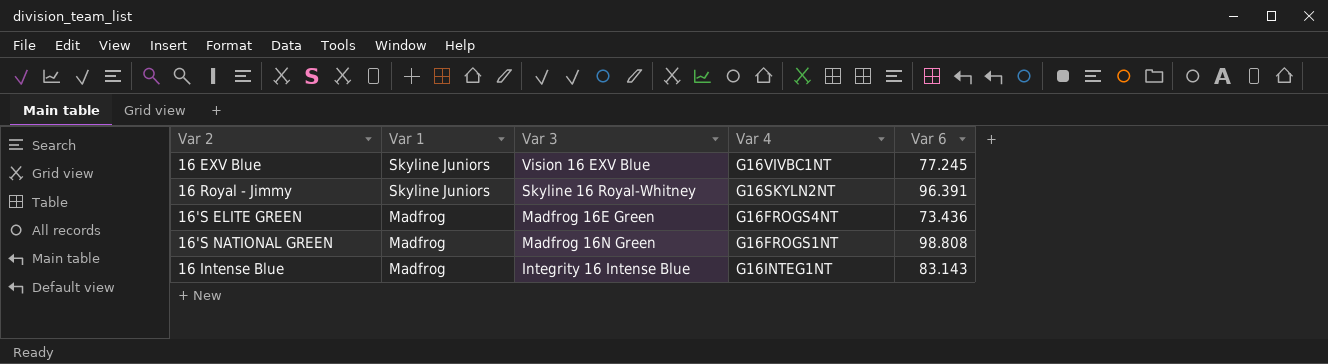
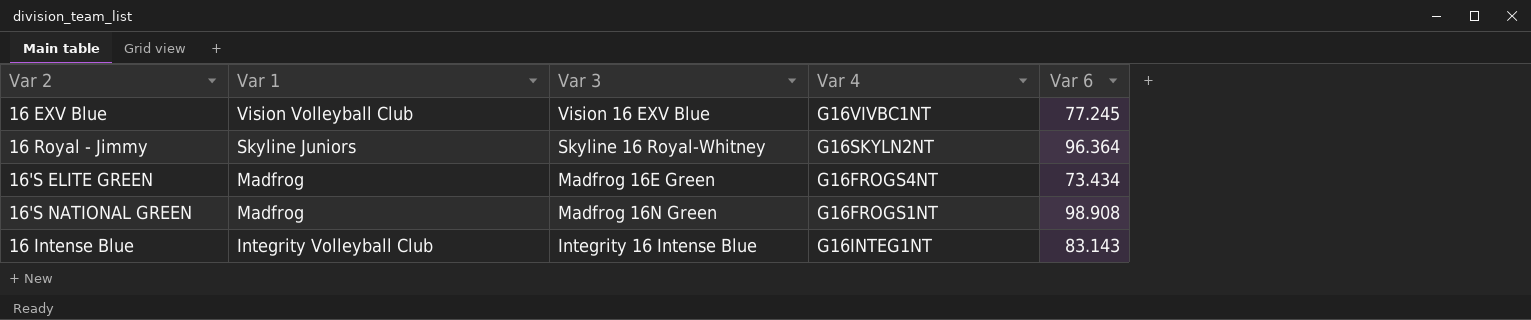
16 EXV Blue | Var 1: Skyline Juniors -> Vision Volleyball Club
16 Royal - Jimmy | Var 6: 96.391 -> 96.364
16'S ELITE GREEN | Var 6: 73.436 -> 73.434
16'S NATIONAL GREEN | Var 6: 98.808 -> 98.908
16 Intense Blue | Var 1: Madfrog -> Integrity Volleyball Club

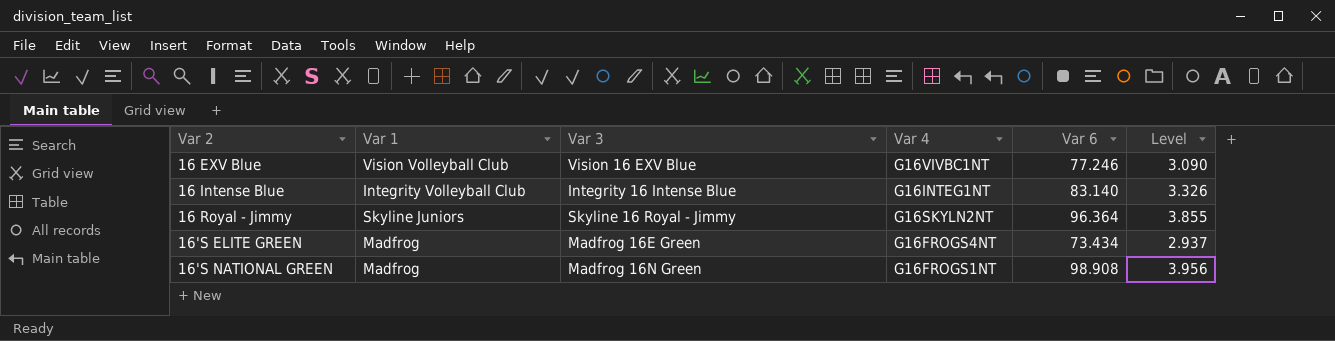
row order: Var 1 descending -> Var 2 ascending
column Level | formula: none -> [Var 6] * 0.04
16 EXV Blue | Var 6: 77.245 -> 77.246
16 Intense Blue | Var 6: 83.143 -> 83.140
16 Royal - Jimmy | Var 3: Skyline 16 Royal-Whitney -> Skyline 16 Royal - Jimmy

